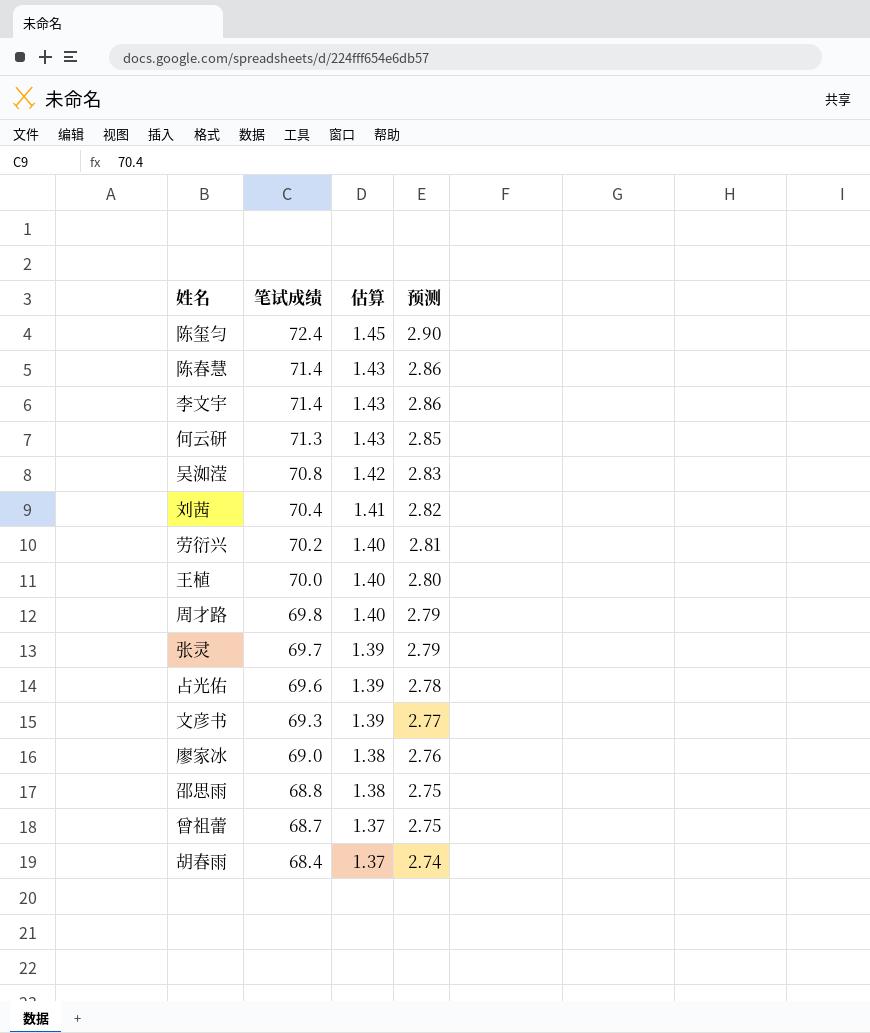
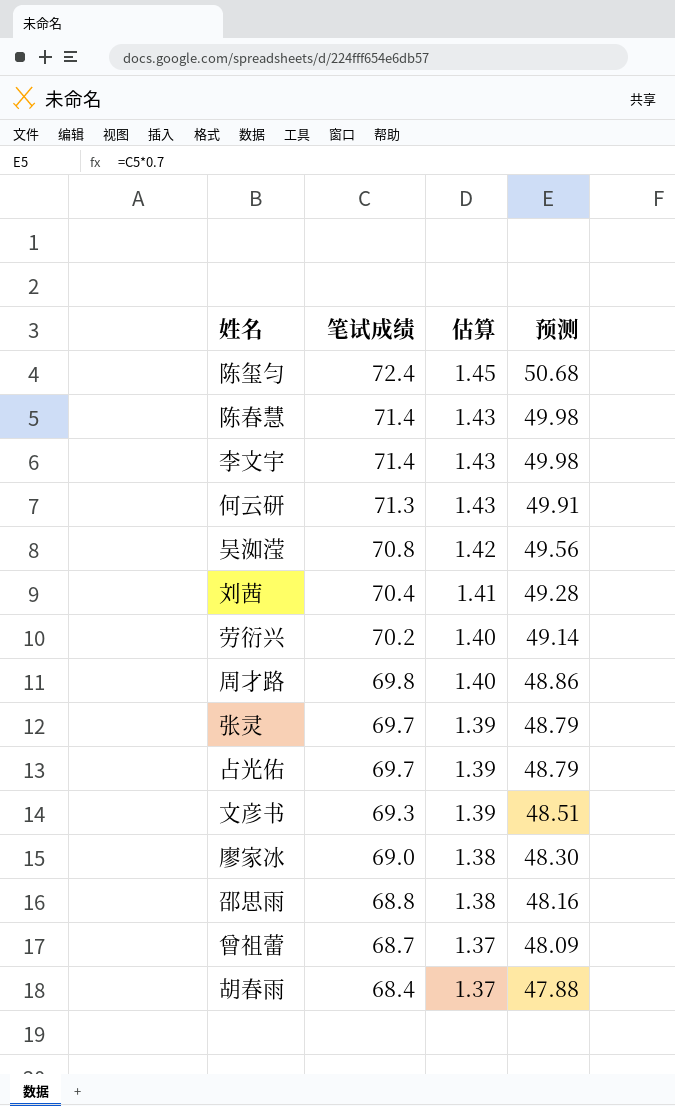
column 预测 | formula: [笔试成绩] * 0.04 -> [笔试成绩] * 0.7
row 王植: 70.0 | 1.40 | 2.80 -> none
占光佑 | 笔试成绩: 69.6 -> 69.7

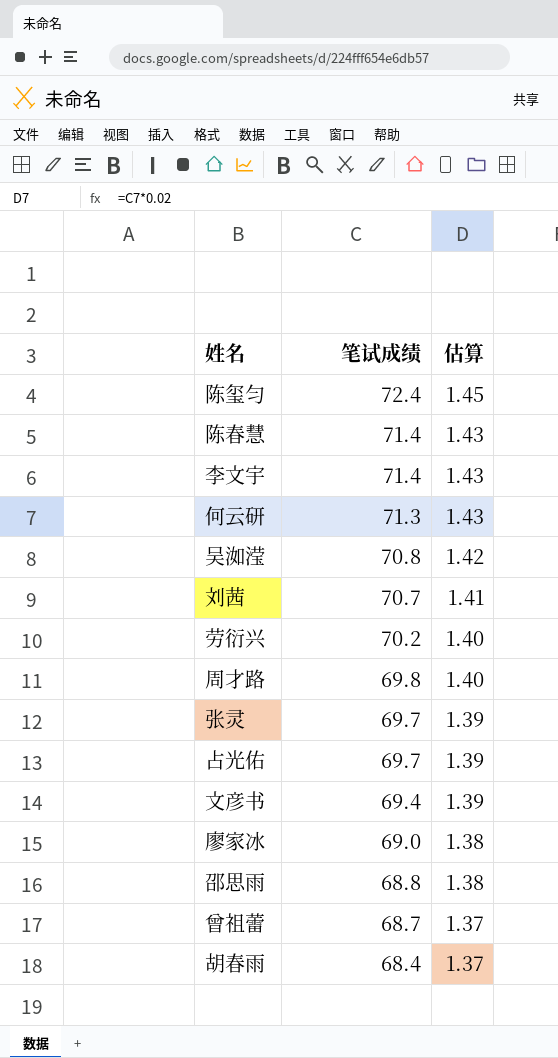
column 预测 | formula: [笔试成绩] * 0.7 -> none
刘茜 | 笔试成绩: 70.4 -> 70.7
文彦书 | 笔试成绩: 69.3 -> 69.4

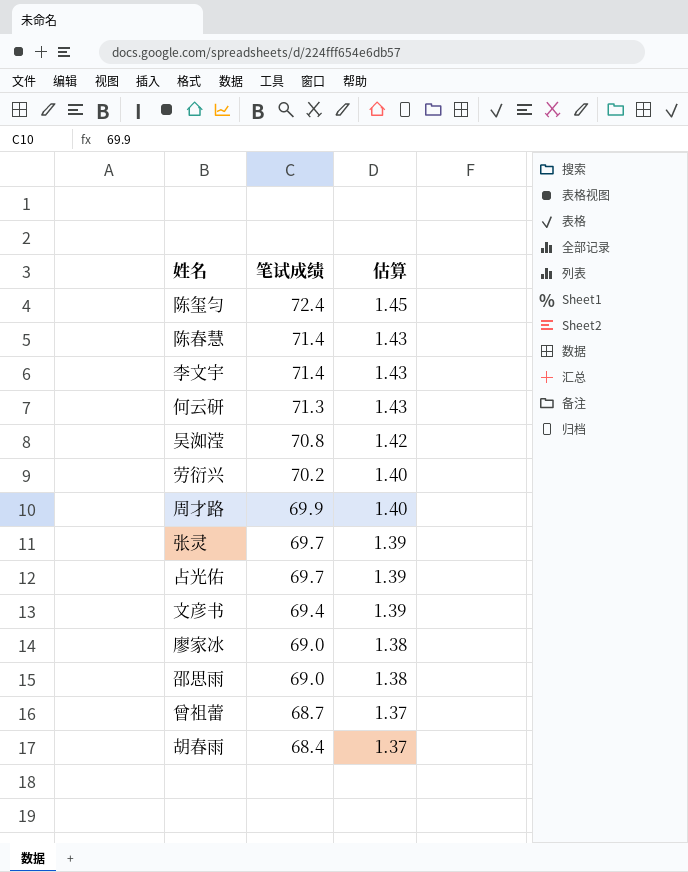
row 刘茜: 70.7 | 1.41 -> none
周才路 | 笔试成绩: 69.8 -> 69.9
邵思雨 | 笔试成绩: 68.8 -> 69.0

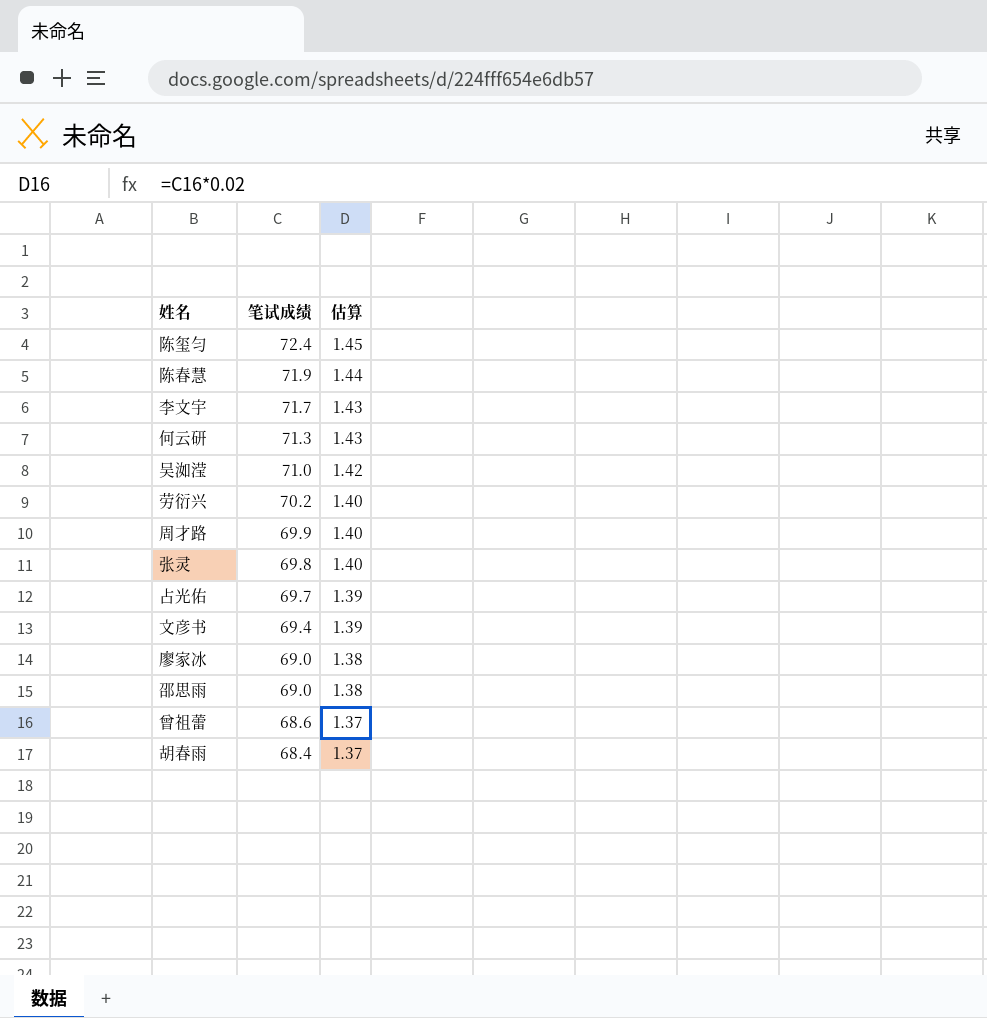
陈春慧 | 笔试成绩: 71.4 -> 71.9
陈春慧 | 估算: 1.43 -> 1.44
李文宇 | 笔试成绩: 71.4 -> 71.7
吴洳滢 | 笔试成绩: 70.8 -> 71.0
张灵 | 笔试成绩: 69.7 -> 69.8
张灵 | 估算: 1.39 -> 1.40
曾祖蕾 | 笔试成绩: 68.7 -> 68.6

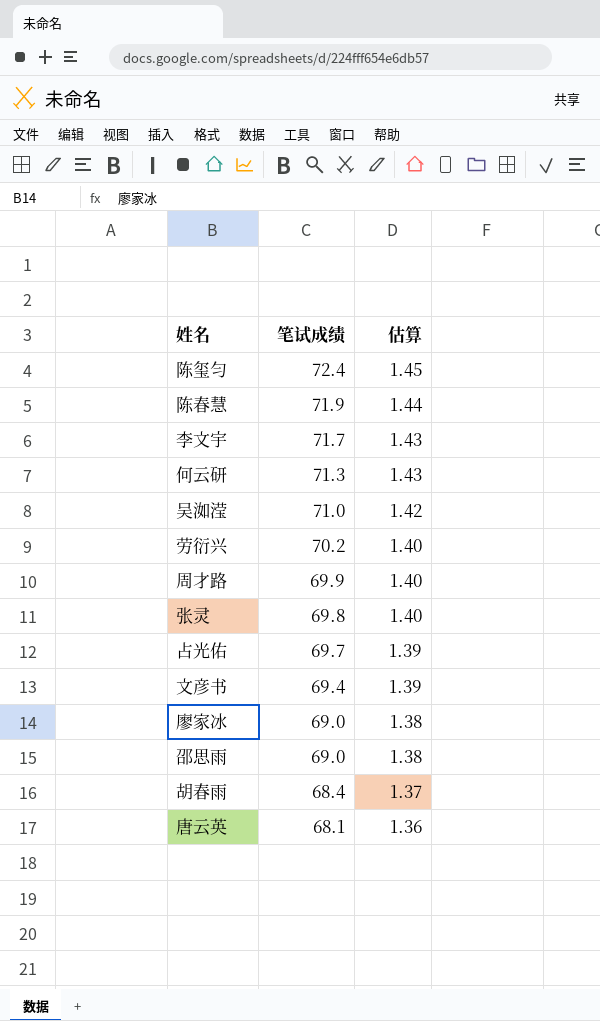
row 曾祖蕾: 68.6 | 1.37 -> none
row 唐云英: none -> 68.1 | 1.36

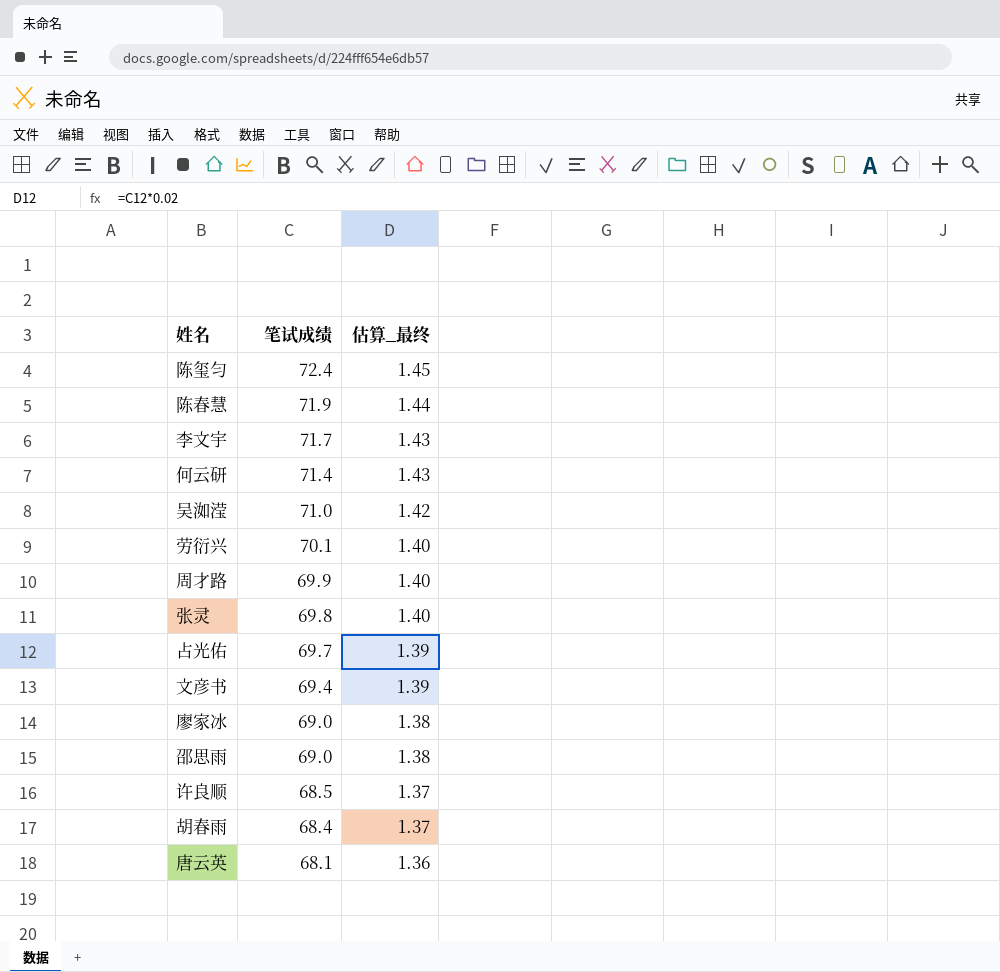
column name: 估算 -> 估算_最终
何云研 | 笔试成绩: 71.3 -> 71.4
劳衍兴 | 笔试成绩: 70.2 -> 70.1
row 许良顺: none -> 68.5 | 1.37

